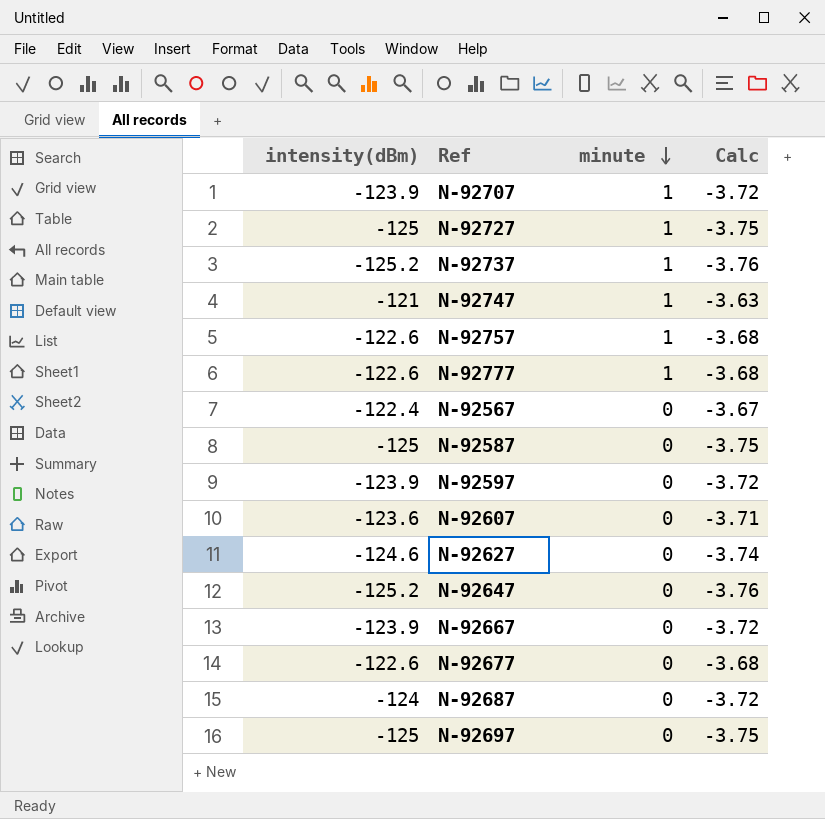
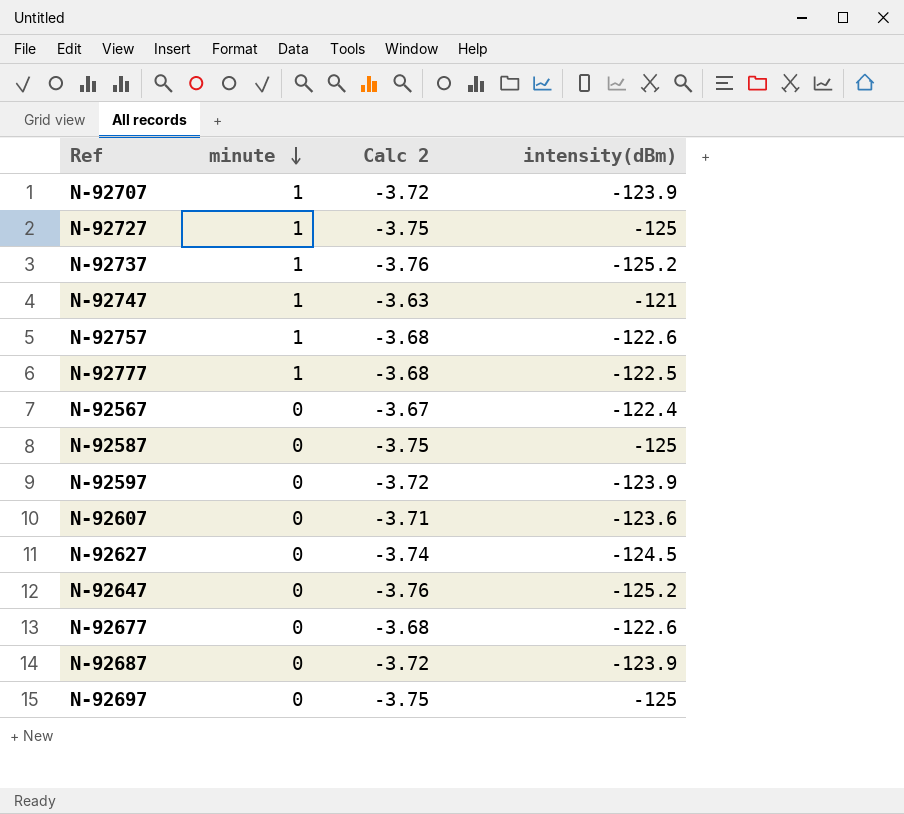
column name: Calc -> Calc 2
column intensity(dBm) | position: 1 -> 4
row N-92667: -123.9 | 0 | -3.72 -> none
N-92777 | intensity(dBm): -122.6 -> -122.5
N-92627 | intensity(dBm): -124.6 -> -124.5
N-92687 | intensity(dBm): -124 -> -123.9

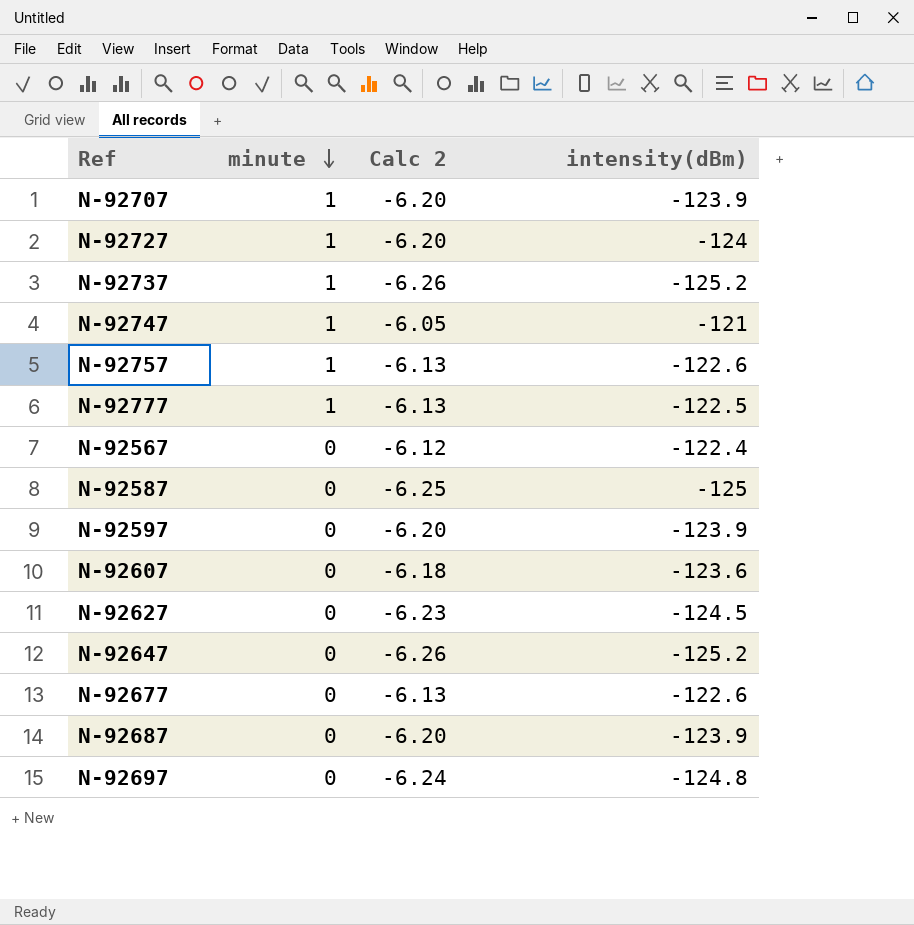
column Calc 2 | formula: [intensity(dBm)] * 0.03 -> [intensity(dBm)] * 0.05
N-92727 | intensity(dBm): -125 -> -124
N-92697 | intensity(dBm): -125 -> -124.8

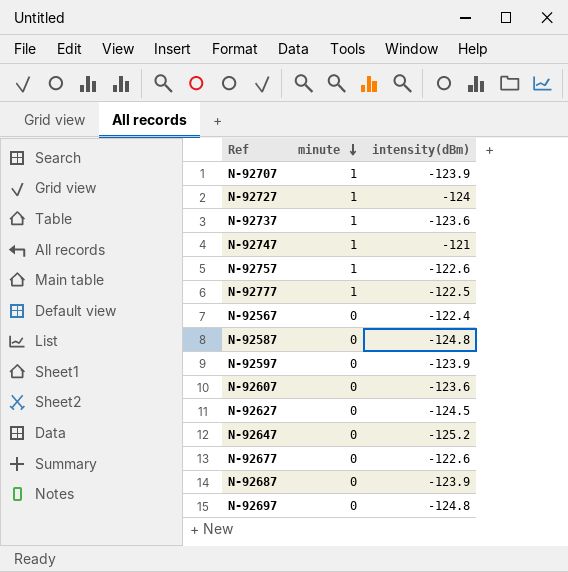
column Calc 2 | formula: [intensity(dBm)] * 0.05 -> none
N-92737 | intensity(dBm): -125.2 -> -123.6
N-92587 | intensity(dBm): -125 -> -124.8

